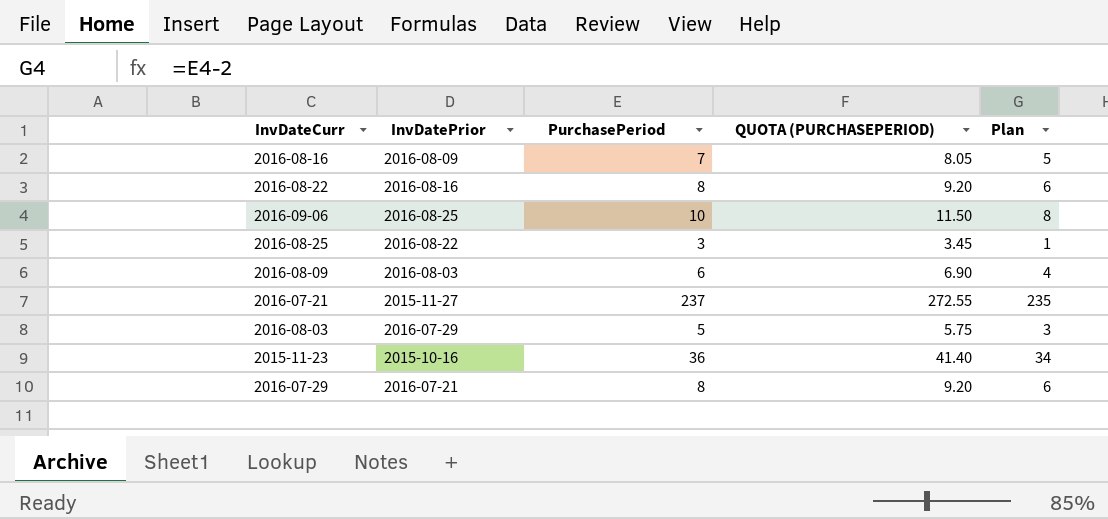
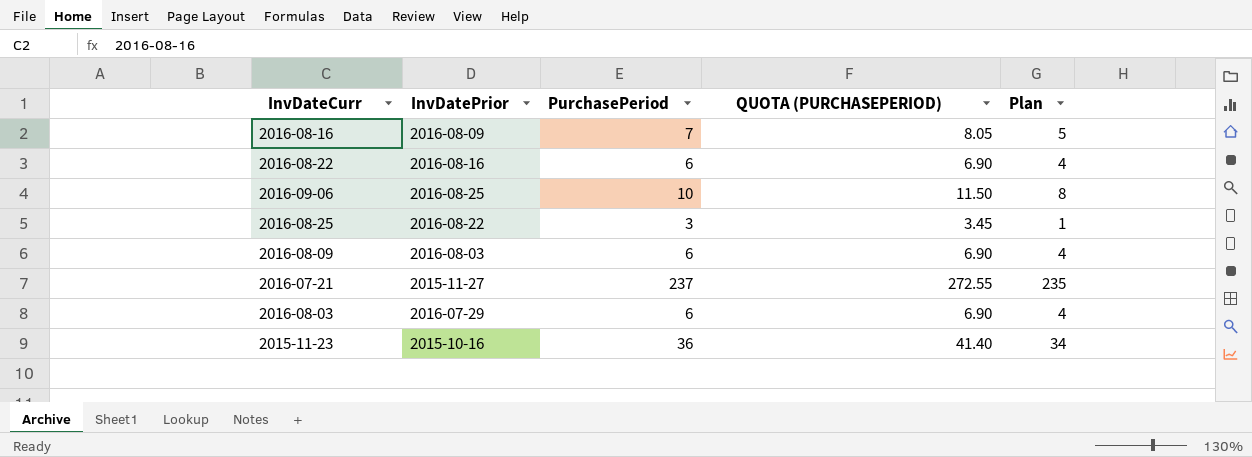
row 2016-07-29: 2016-07-21 | 8 | 9.20 | 6 -> none
2016-08-22 | PurchasePeriod: 8 -> 6
2016-08-22 | QUOTA (PURCHASEPERIOD): 9.20 -> 6.90
2016-08-22 | Plan: 6 -> 4
2016-08-03 | PurchasePeriod: 5 -> 6
2016-08-03 | QUOTA (PURCHASEPERIOD): 5.75 -> 6.90
2016-08-03 | Plan: 3 -> 4

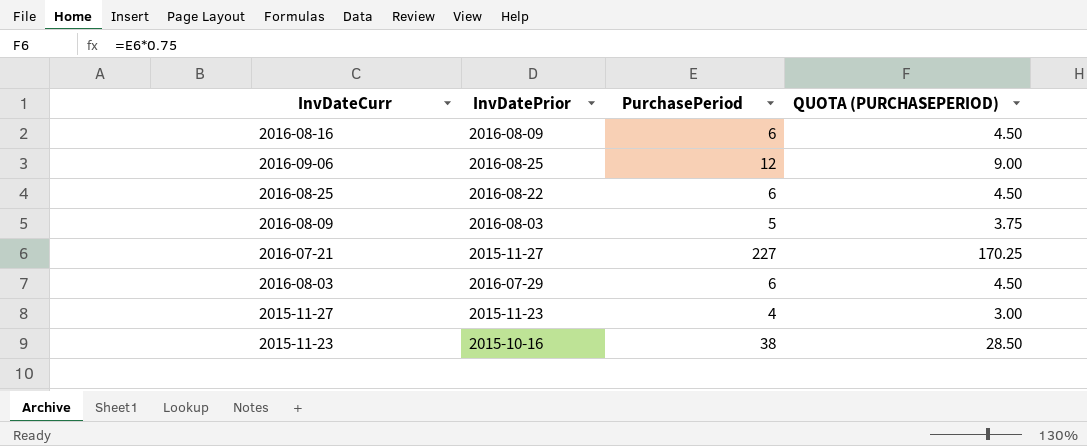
column Plan | formula: [PurchasePeriod] - 2 -> none
column QUOTA (PURCHASEPERIOD) | formula: [PurchasePeriod] * 1.15 -> [PurchasePeriod] * 0.75
row 2016-08-22: 2016-08-16 | 6 | 6.90 | 4 -> none
2016-08-16 | PurchasePeriod: 7 -> 6
2016-09-06 | PurchasePeriod: 10 -> 12
2016-08-25 | PurchasePeriod: 3 -> 6
2016-08-09 | PurchasePeriod: 6 -> 5
2016-07-21 | PurchasePeriod: 237 -> 227
row 2015-11-27: none -> 2015-11-23 | 4 | 3.00
2015-11-23 | PurchasePeriod: 36 -> 38

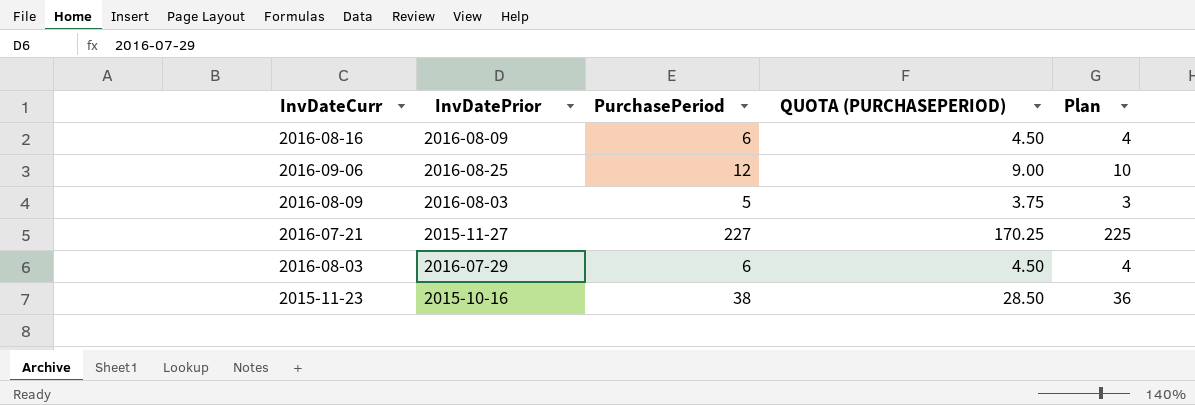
column Plan | formula: none -> [PurchasePeriod] - 2
row 2016-08-25: 2016-08-22 | 6 | 4.50 -> none
row 2015-11-27: 2015-11-23 | 4 | 3.00 -> none

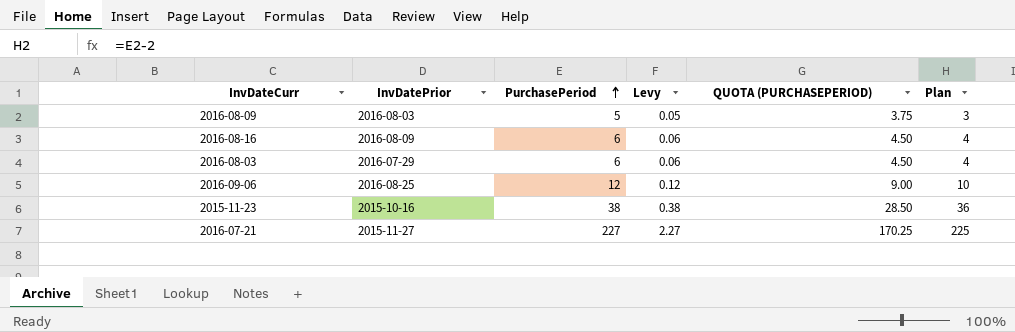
row order: none -> PurchasePeriod ascending
column Levy | formula: none -> [PurchasePeriod] * 0.01

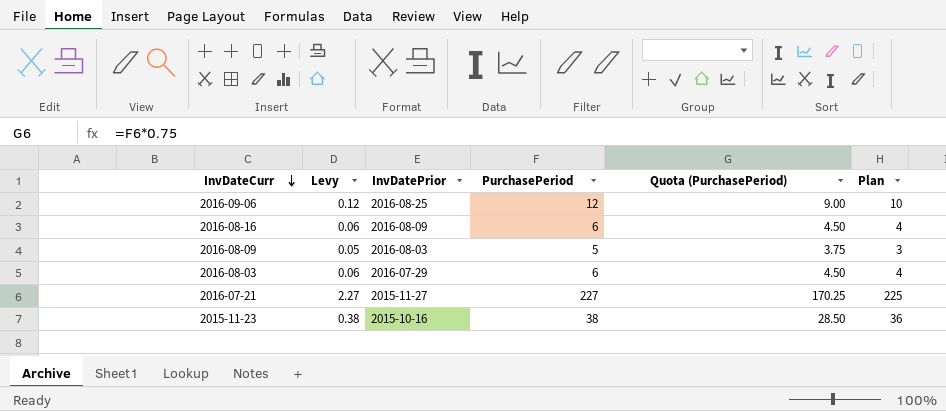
row order: PurchasePeriod ascending -> InvDateCurr descending
column Levy | position: 4 -> 2
column name: QUOTA (PURCHASEPERIOD) -> Quota (PurchasePeriod)

